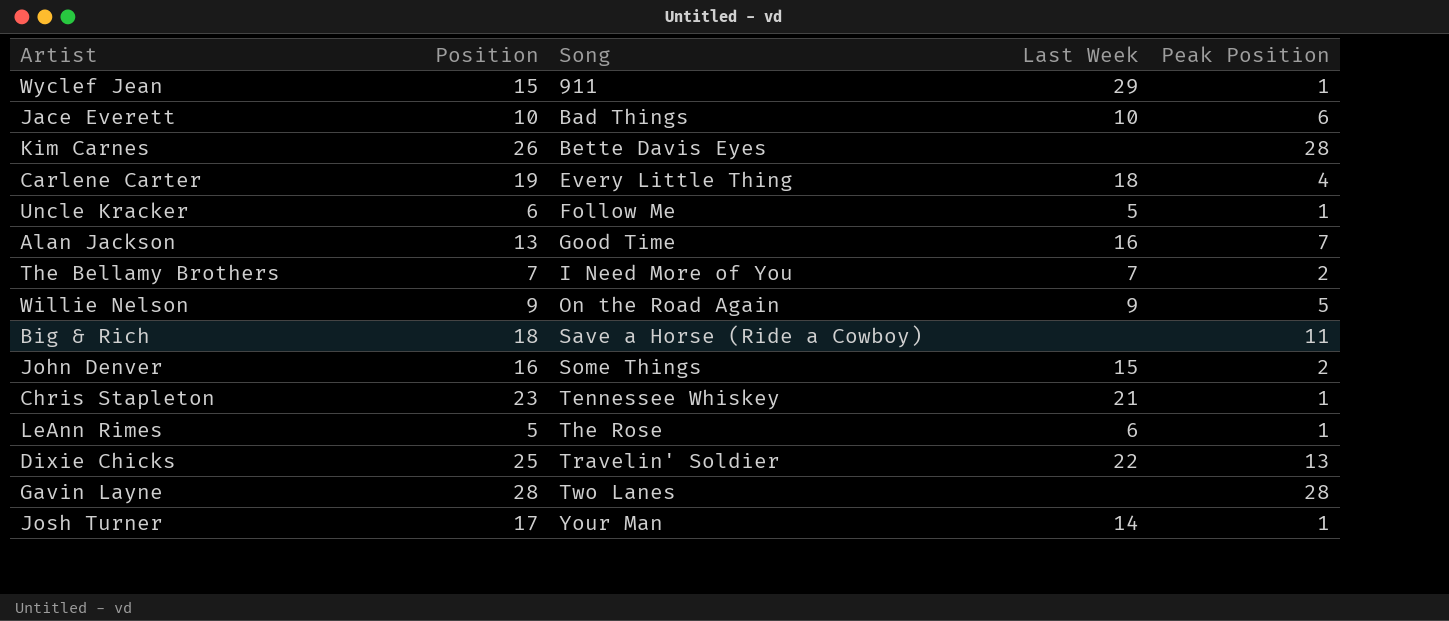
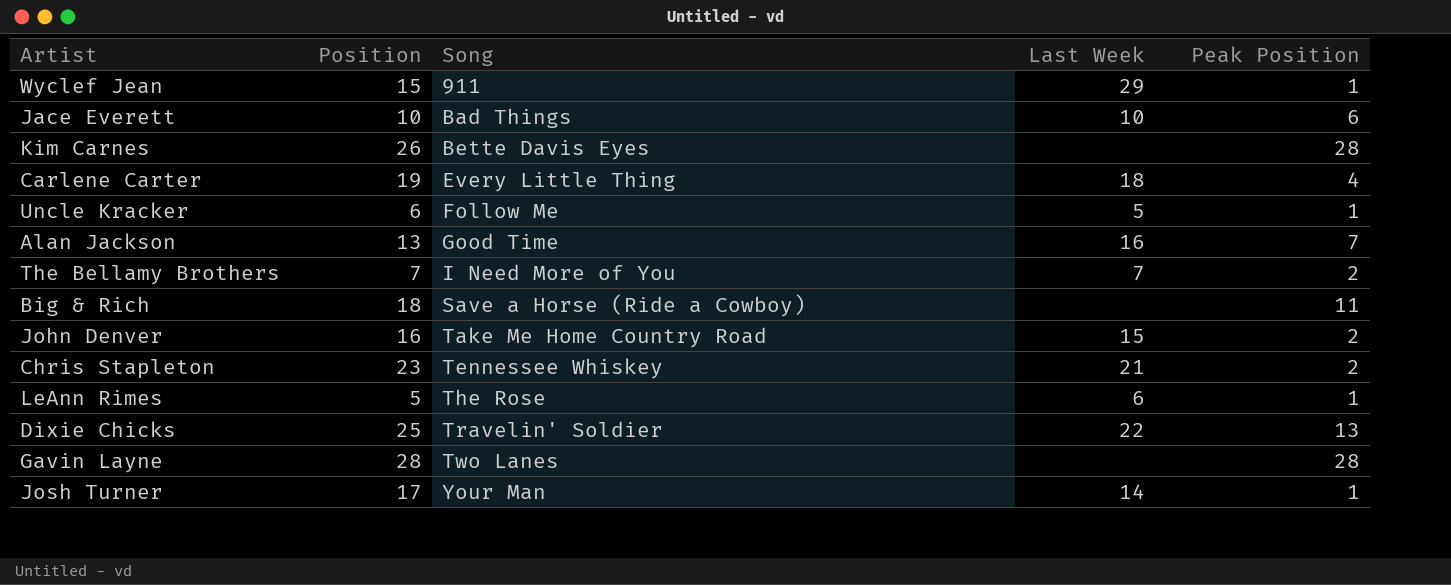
row Willie Nelson: 9 | On the Road Again | 9 | 5 -> none
John Denver | Song: Some Things -> Take Me Home Country Road
Chris Stapleton | Peak Position: 1 -> 2

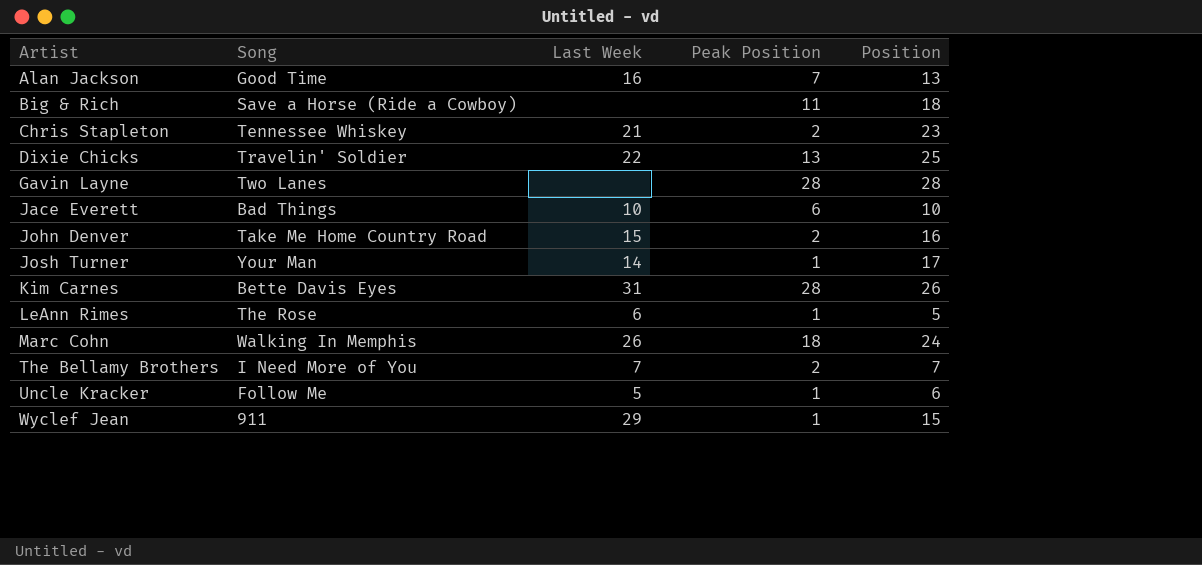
row order: Song ascending -> Artist ascending
column Position | position: 2 -> 5
row Carlene Carter: 19 | Every Little Thing | 18 | 4 -> none
Kim Carnes | Last Week: none -> 31
row Marc Cohn: none -> Walking In Memphis | 26 | 18 | 24

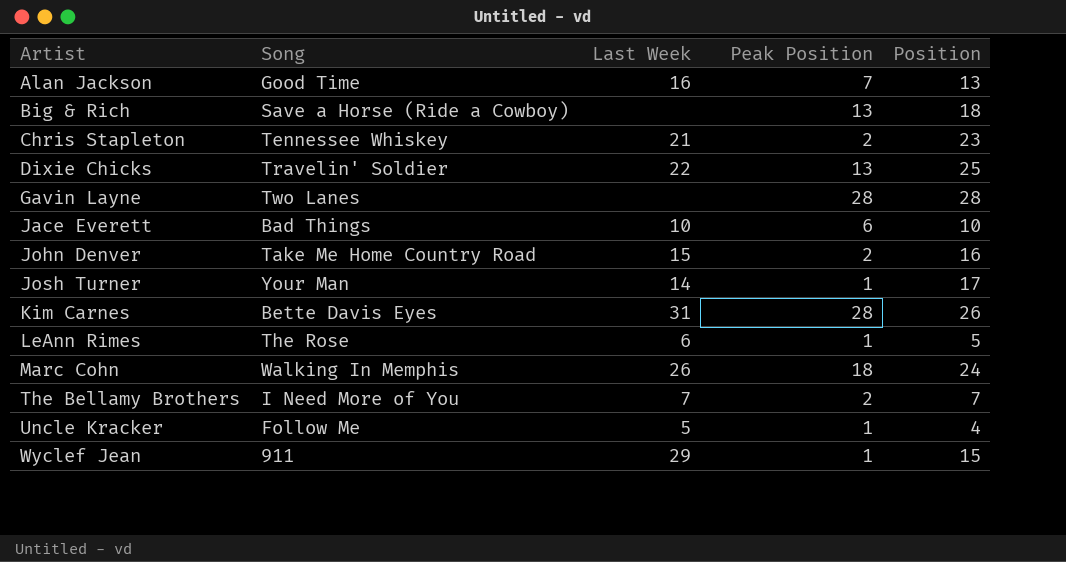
Big & Rich | Peak Position: 11 -> 13
Uncle Kracker | Position: 6 -> 4

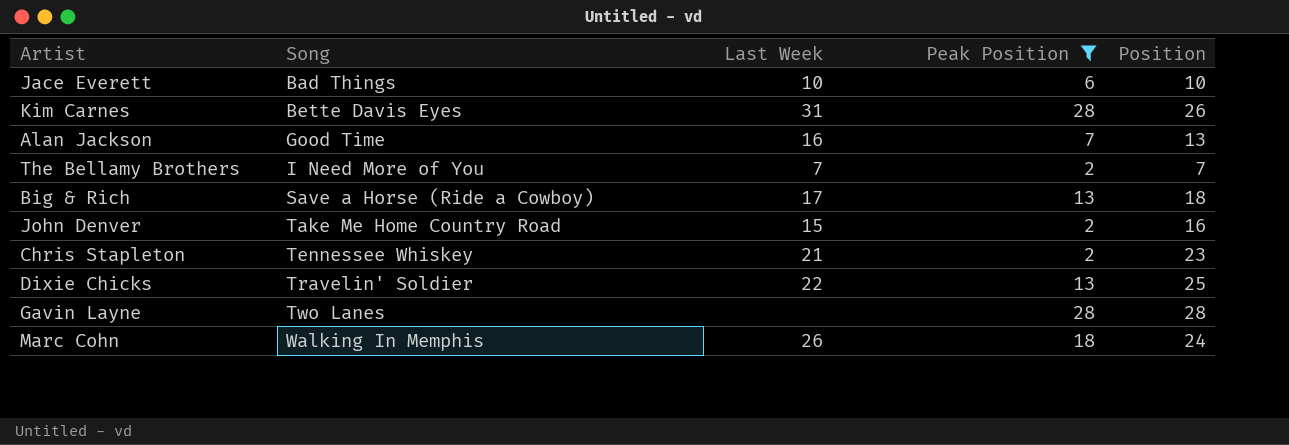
filter: none -> Peak Position != 1
row order: Artist ascending -> Song ascending
Big & Rich | Last Week: none -> 17

